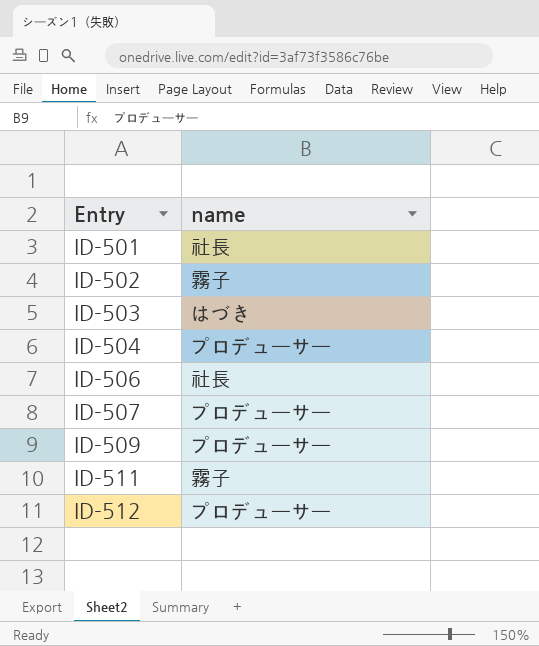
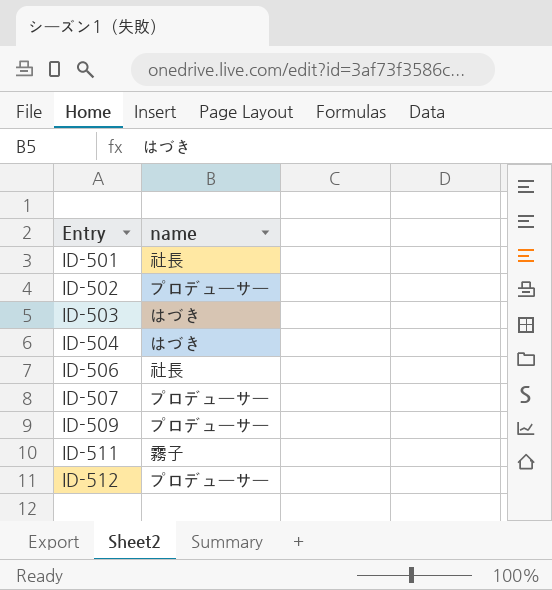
ID-502 | name: 霧子 -> プロデューサー
ID-504 | name: プロデューサー -> はづき

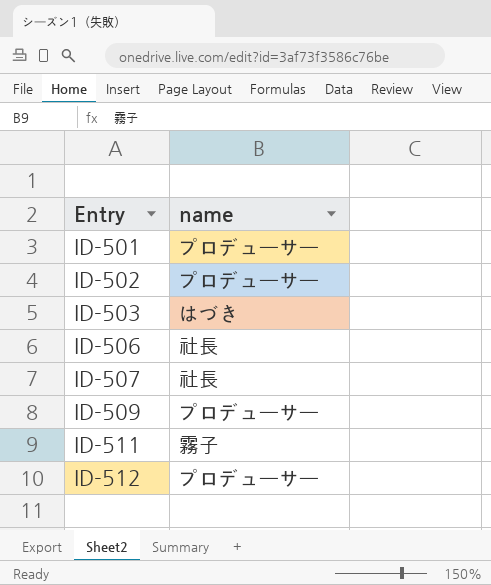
row ID-504: はづき -> none
ID-501 | name: 社長 -> プロデューサー
ID-507 | name: プロデューサー -> 社長

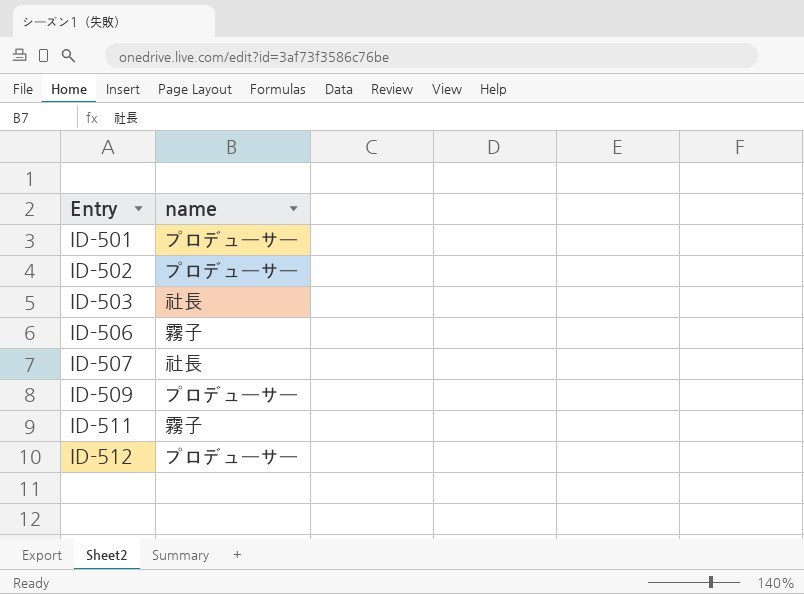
ID-503 | name: はづき -> 社長
ID-506 | name: 社長 -> 霧子

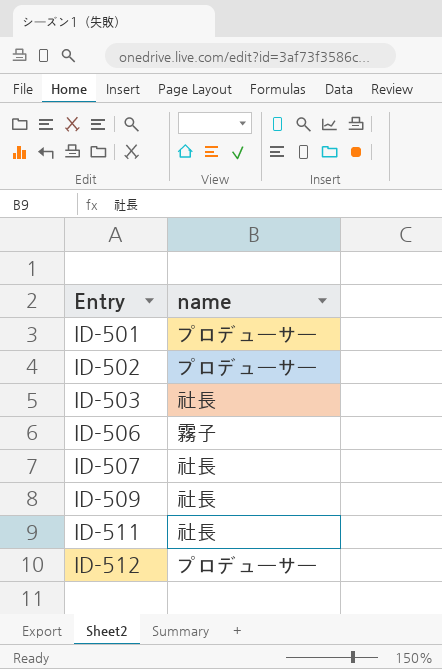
ID-509 | name: プロデューサー -> 社長
ID-511 | name: 霧子 -> 社長

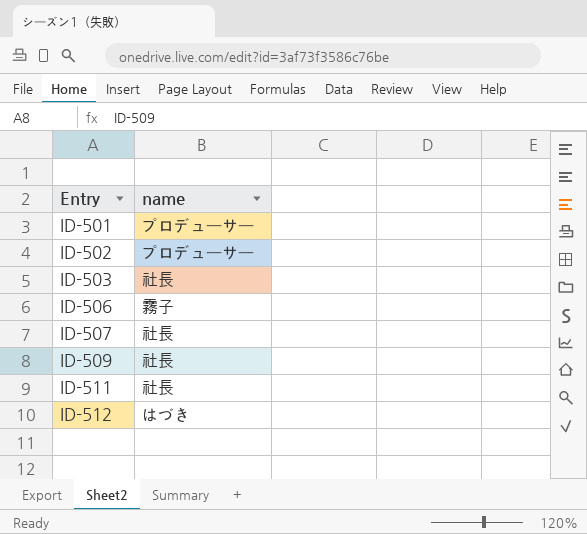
ID-512 | name: プロデューサー -> はづき

